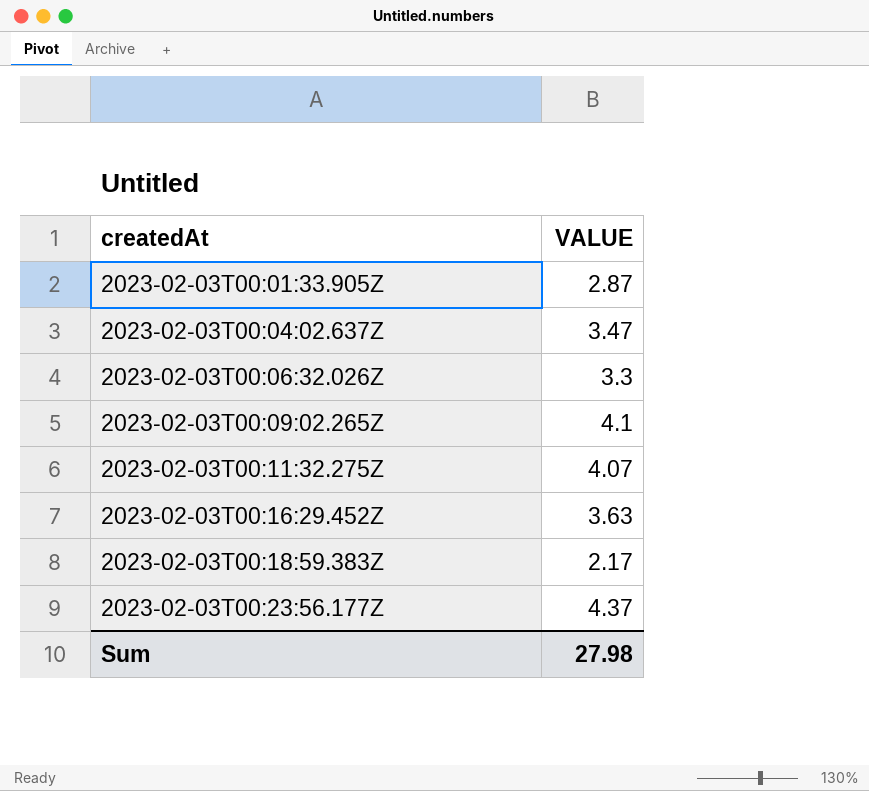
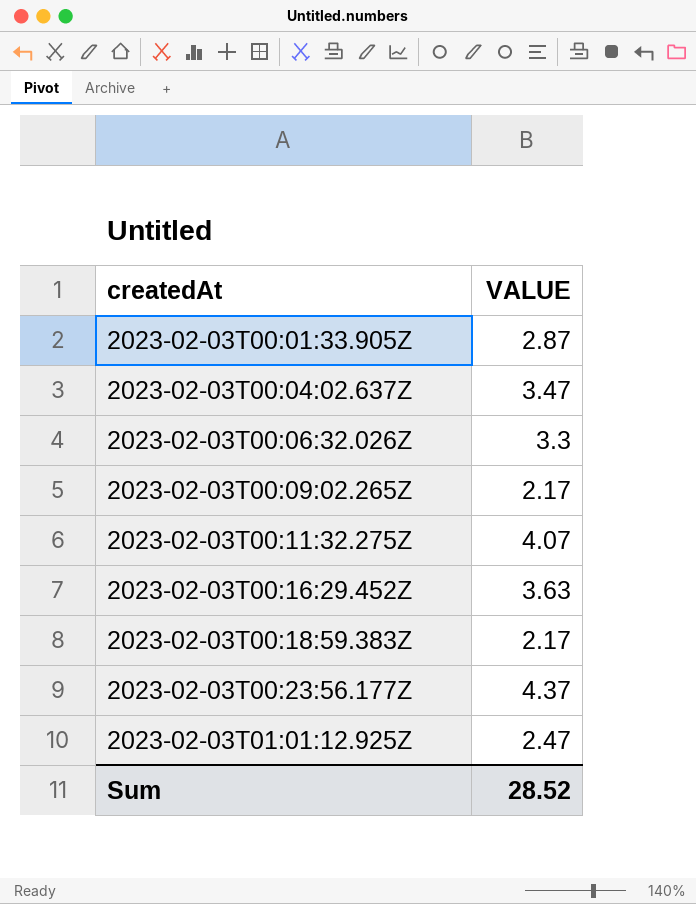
2023-02-03T00:09:02.265Z | VALUE: 4.1 -> 2.17
row 2023-02-03T01:01:12.925Z: none -> 2.47
Sum | VALUE: 27.98 -> 28.52

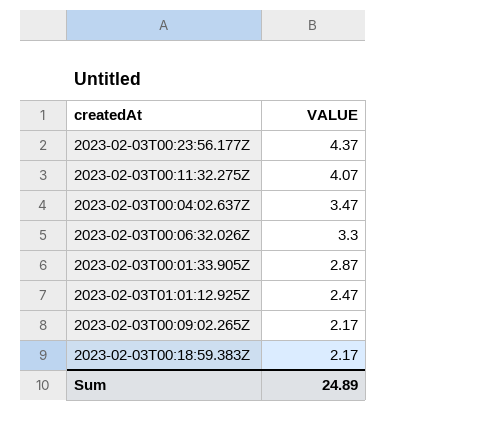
row order: createdAt ascending -> VALUE descending
row 2023-02-03T00:16:29.452Z: 3.63 -> none
Sum | VALUE: 28.52 -> 24.89

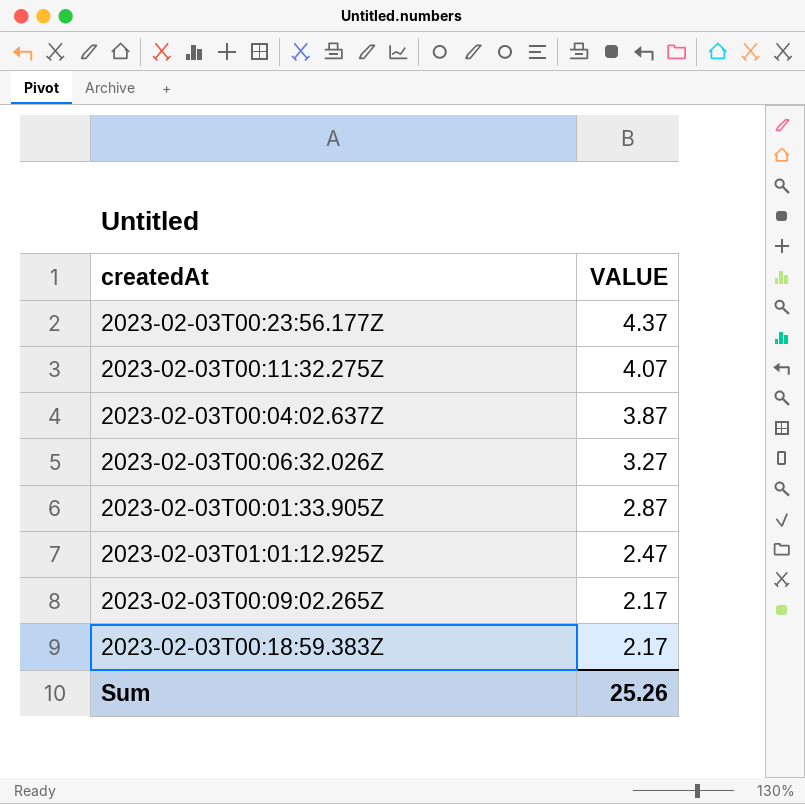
2023-02-03T00:04:02.637Z | VALUE: 3.47 -> 3.87
2023-02-03T00:06:32.026Z | VALUE: 3.3 -> 3.27
Sum | VALUE: 24.89 -> 25.26

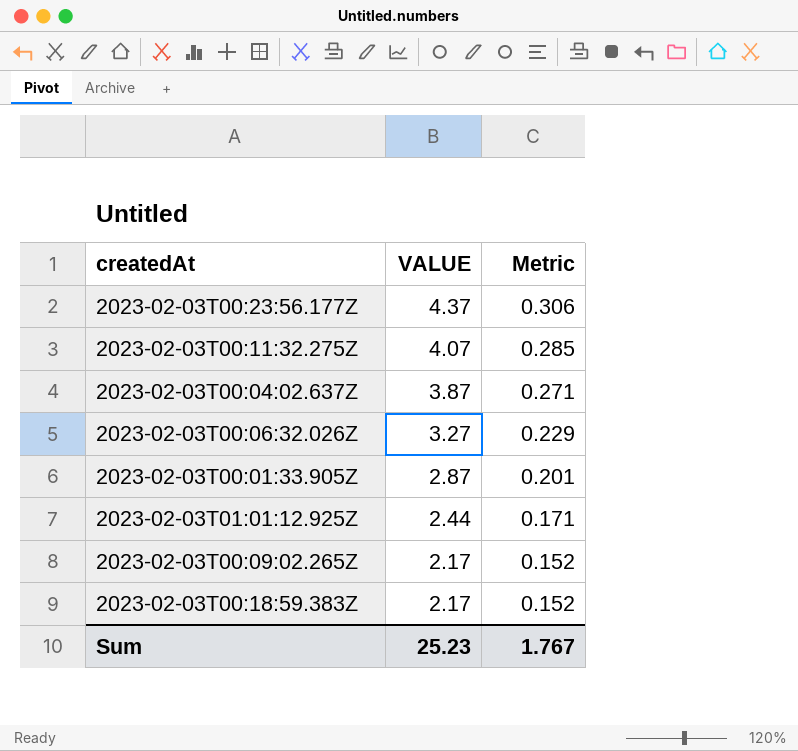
column Metric | formula: none -> [VALUE] * 0.07
2023-02-03T01:01:12.925Z | VALUE: 2.47 -> 2.44
Sum | VALUE: 25.26 -> 25.23

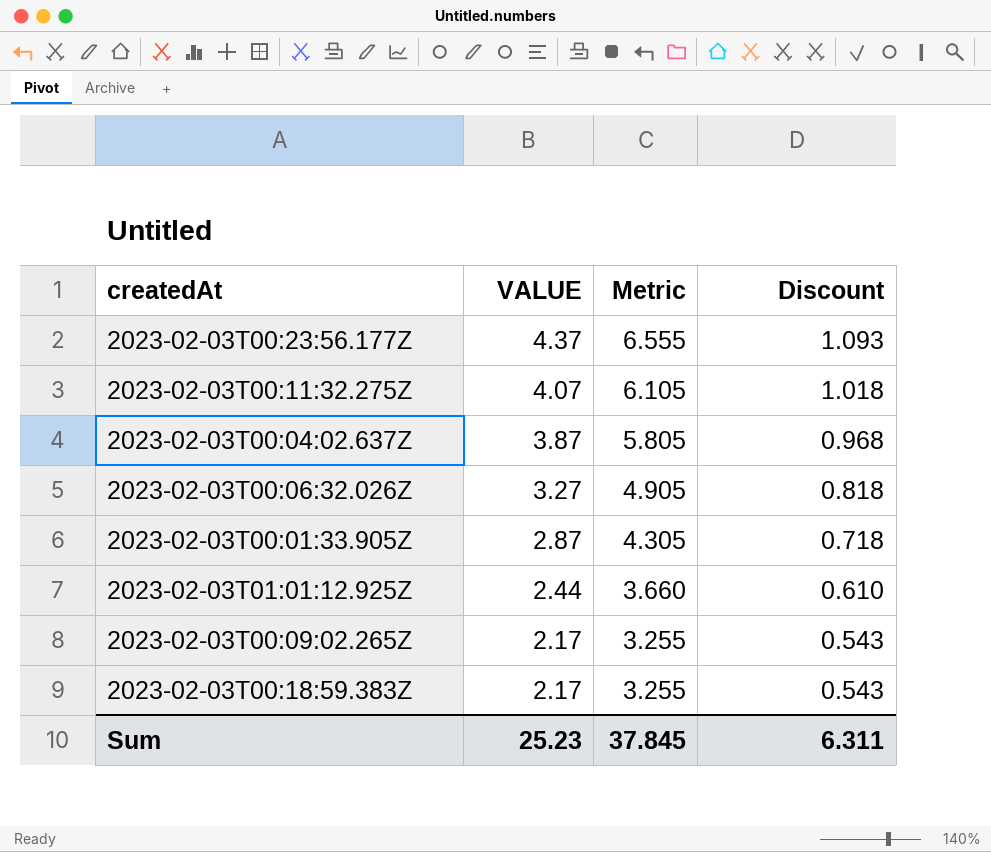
column Metric | formula: [VALUE] * 0.07 -> [VALUE] * 1.5
column Discount | formula: none -> [VALUE] * 0.25
Sum | Metric: 1.767 -> 37.845

